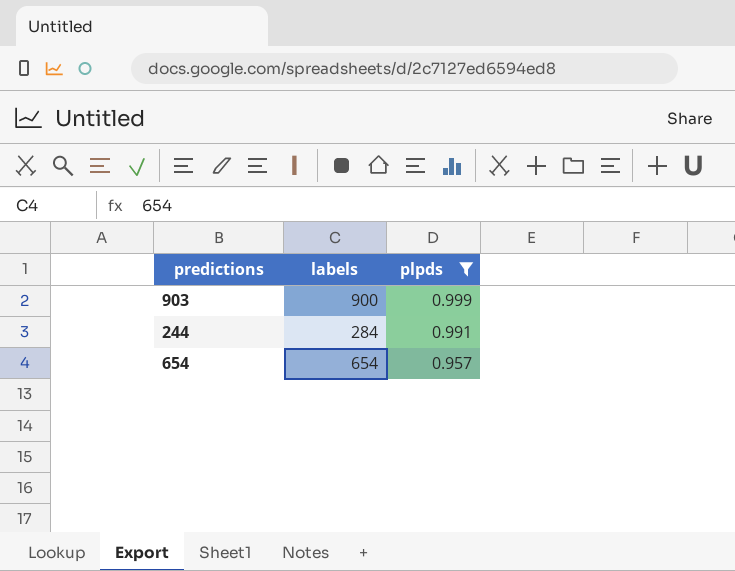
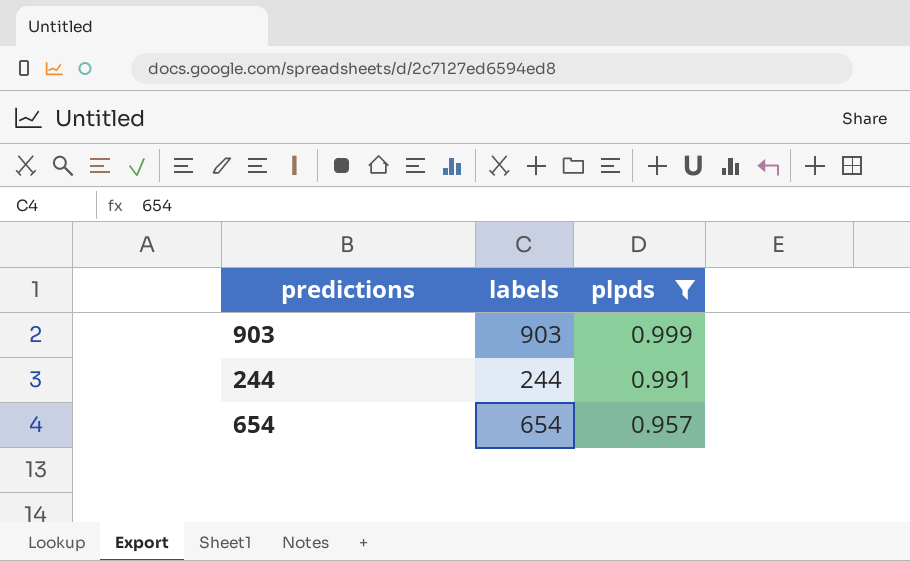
903 | labels: 900 -> 903
244 | labels: 284 -> 244

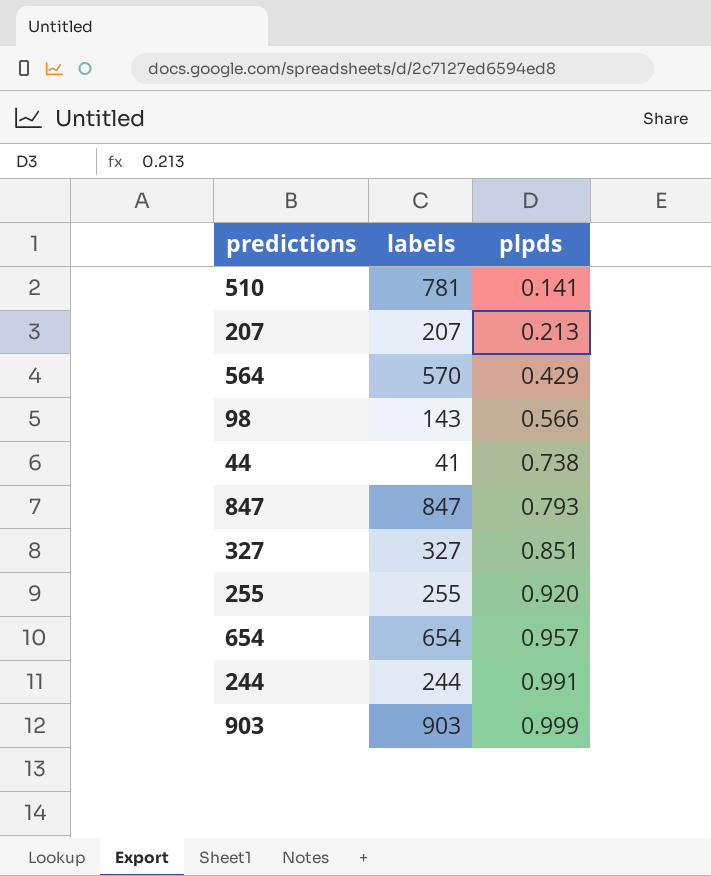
filter: plpds >= 0.957 -> none
row order: plpds descending -> plpds ascending

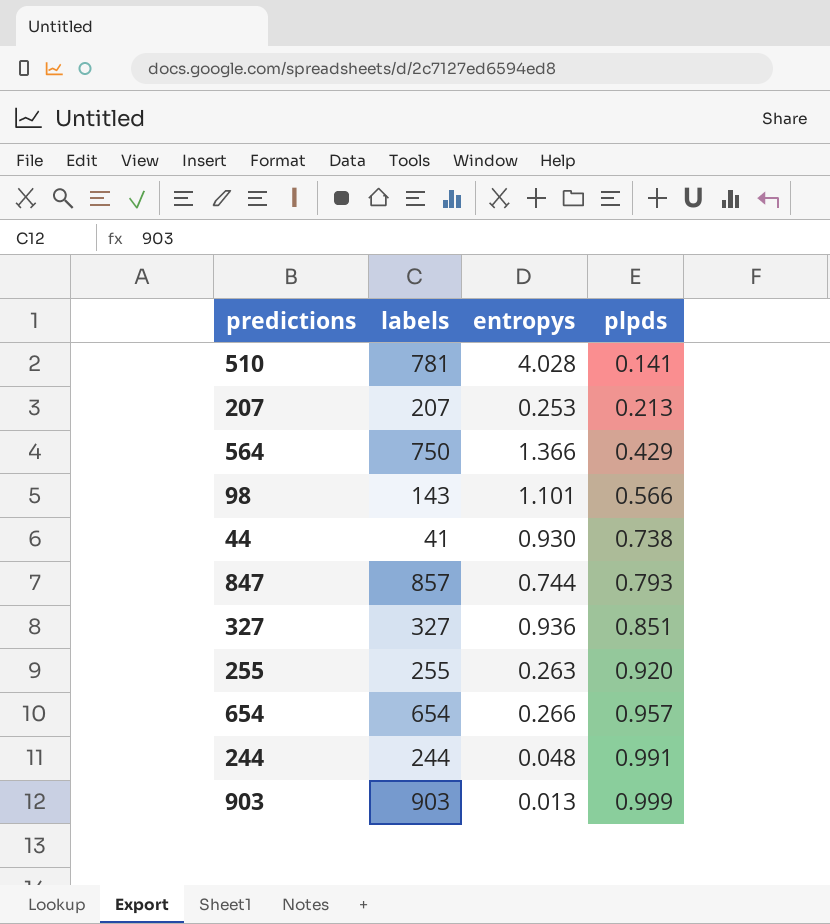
column entropys | position: none -> 3
564 | labels: 570 -> 750
847 | labels: 847 -> 857

